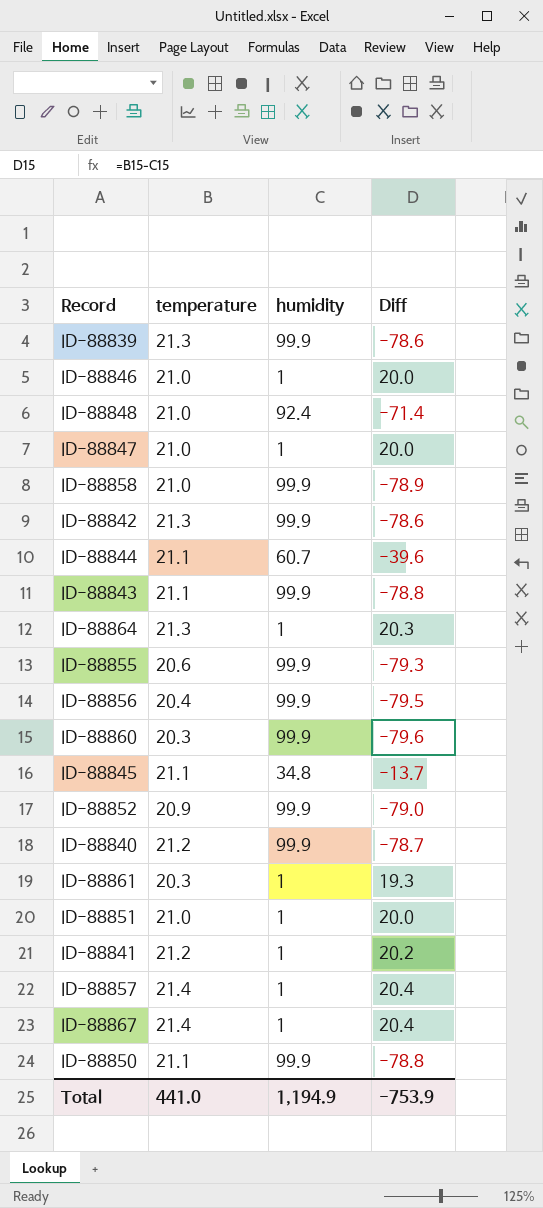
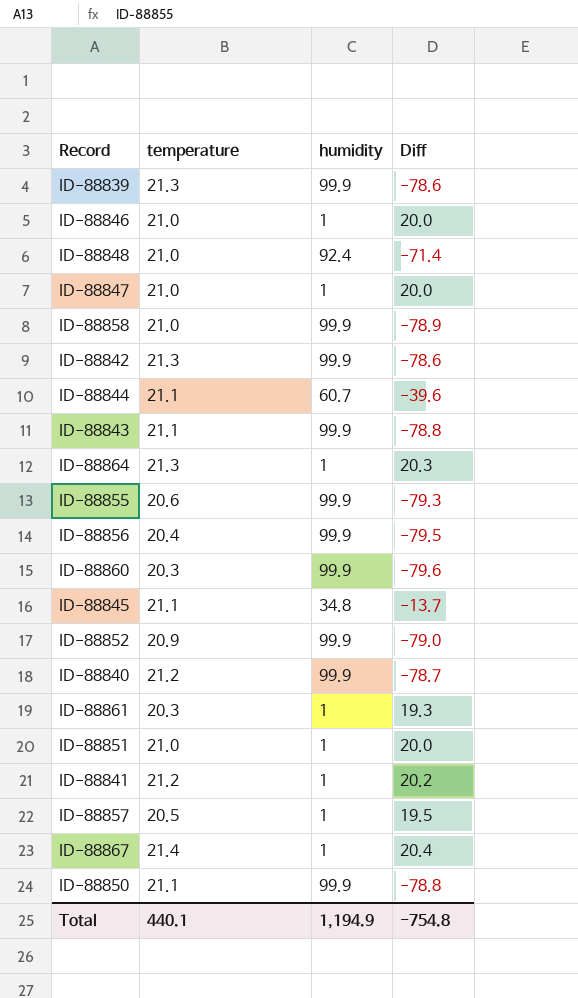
ID-88857 | temperature: 21.4 -> 20.5
ID-88857 | Diff: 20.4 -> 19.5
Total | temperature: 441.0 -> 440.1
Total | Diff: -753.9 -> -754.8

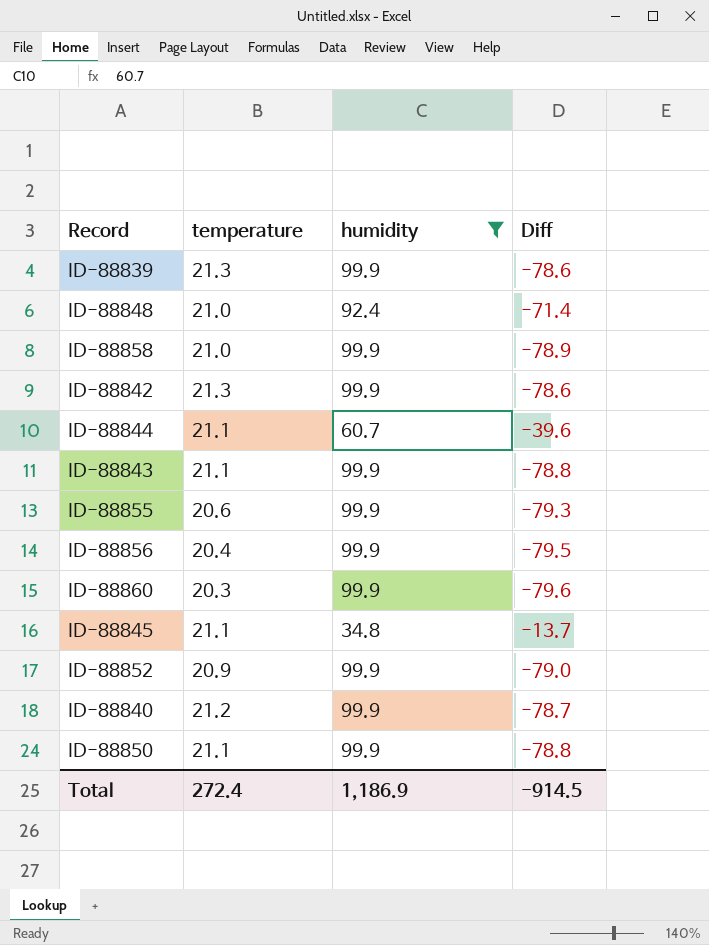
filter: none -> humidity != 1
Total | temperature: 440.1 -> 272.4
Total | humidity: 1,194.9 -> 1,186.9
Total | Diff: -754.8 -> -914.5

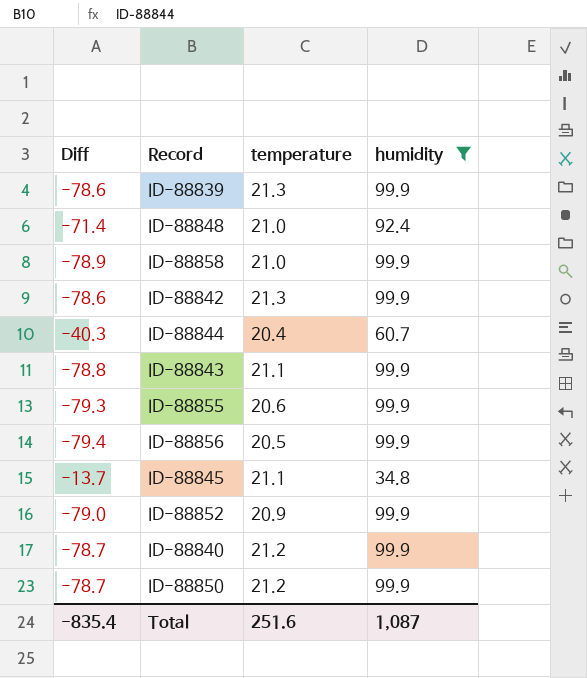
column Diff | position: 4 -> 1
row ID-88860: 20.3 | 99.9 | -79.6 -> none
ID-88844 | Diff: -39.6 -> -40.3
ID-88844 | temperature: 21.1 -> 20.4
ID-88856 | Diff: -79.5 -> -79.4
ID-88856 | temperature: 20.4 -> 20.5
ID-88850 | Diff: -78.8 -> -78.7
ID-88850 | temperature: 21.1 -> 21.2
Total | Diff: -914.5 -> -835.4
Total | temperature: 272.4 -> 251.6
Total | humidity: 1,186.9 -> 1,087

